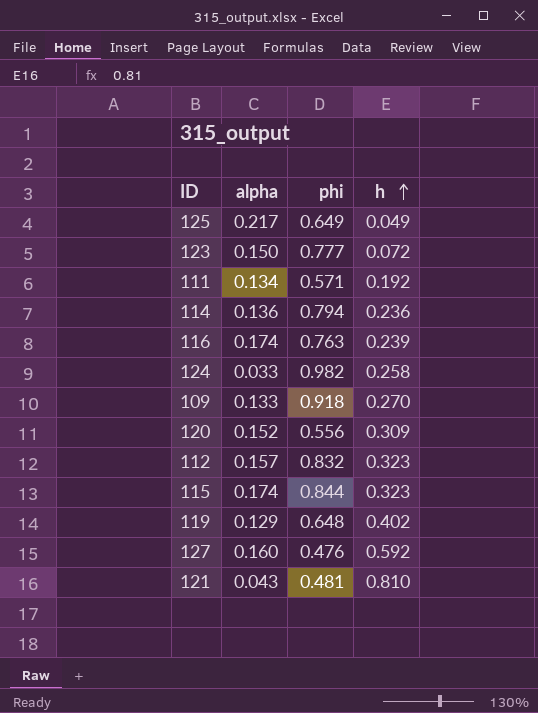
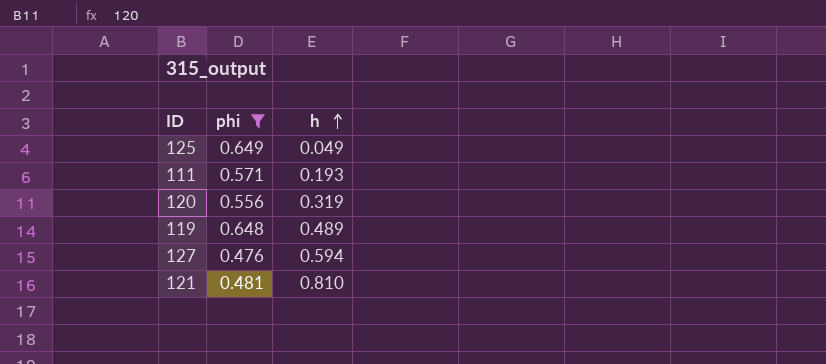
filter: none -> phi <= 0.649
column alpha | position: 2 -> none
111 | h: 0.192 -> 0.193
120 | h: 0.309 -> 0.319
119 | h: 0.402 -> 0.489
127 | h: 0.592 -> 0.594

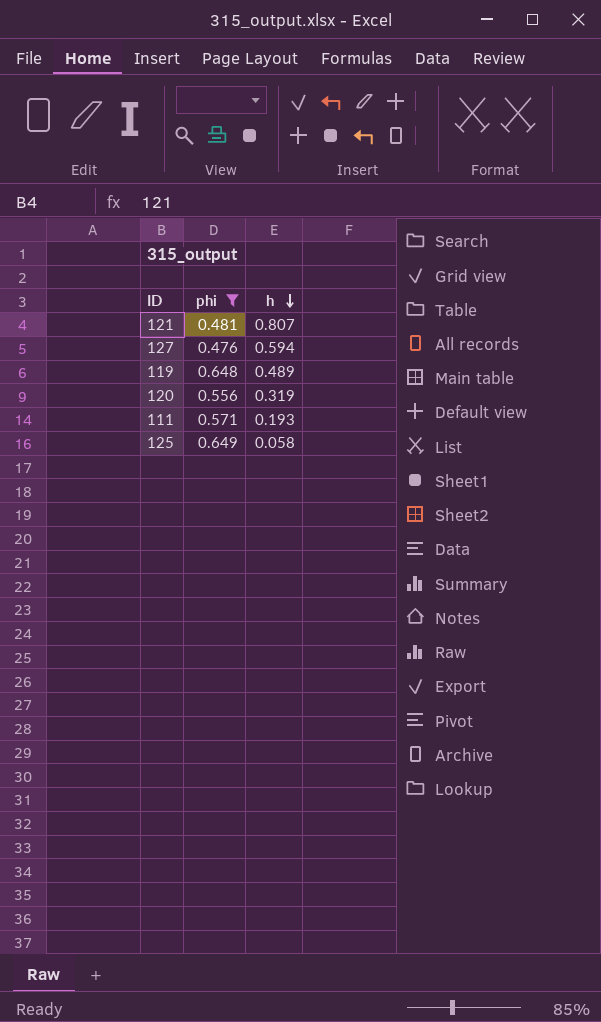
row order: h ascending -> h descending
121 | h: 0.810 -> 0.807
125 | h: 0.049 -> 0.058

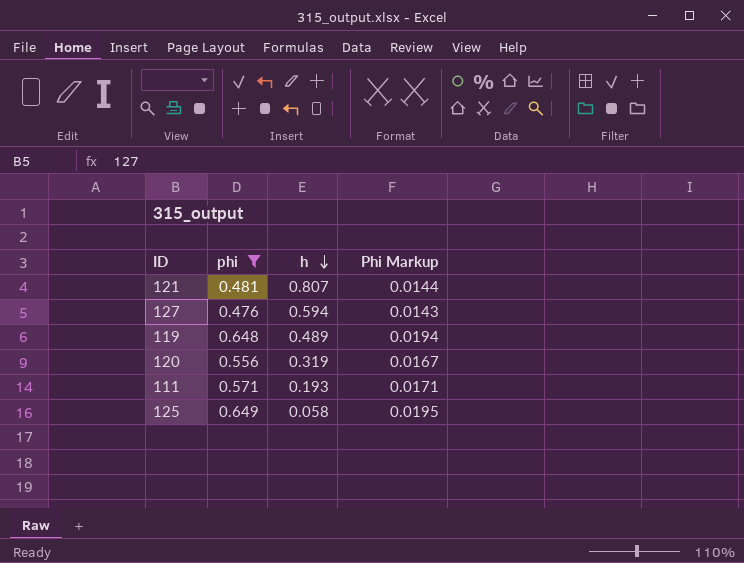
column Phi Markup | formula: none -> [phi] * 0.03

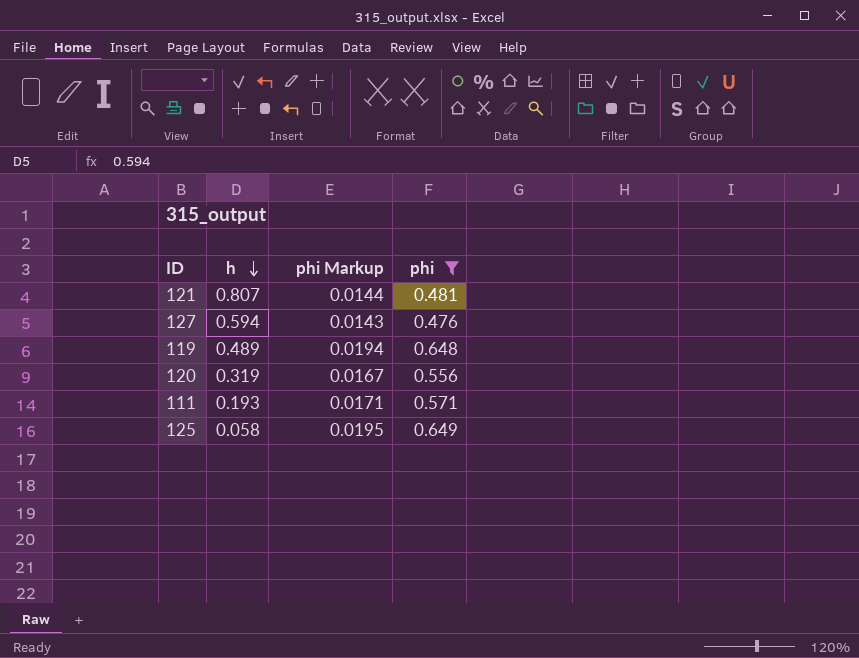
column name: Phi Markup -> phi Markup
column phi | position: 2 -> 4

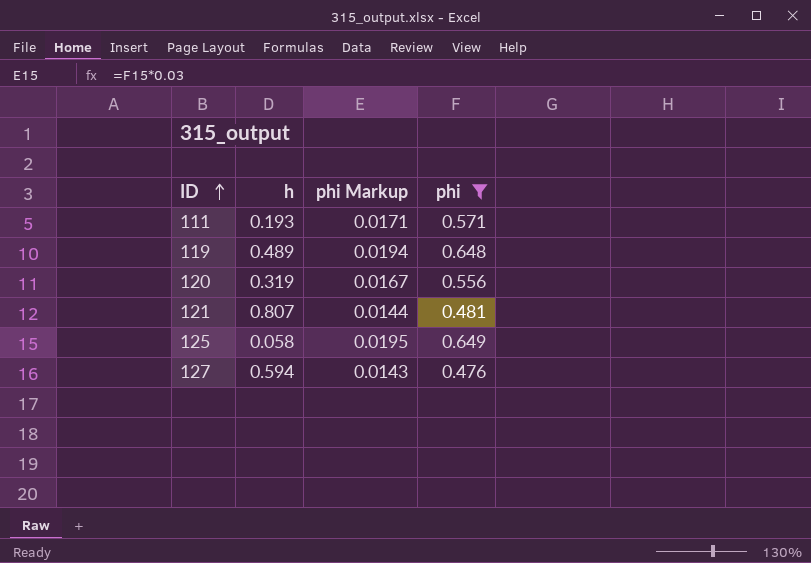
row order: h descending -> ID ascending

